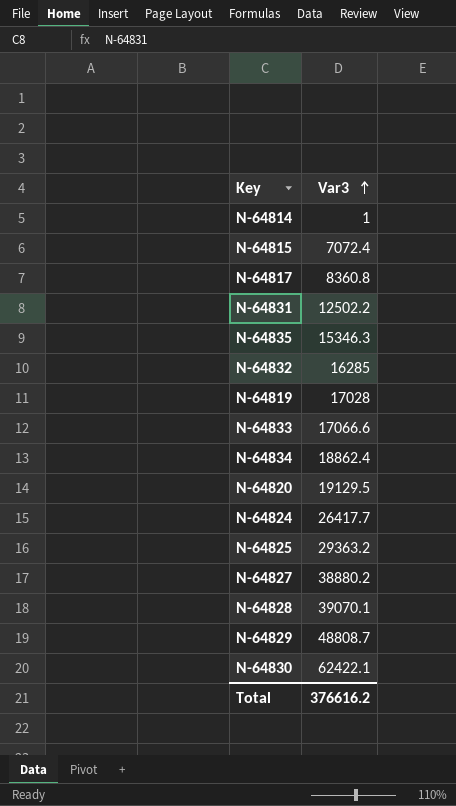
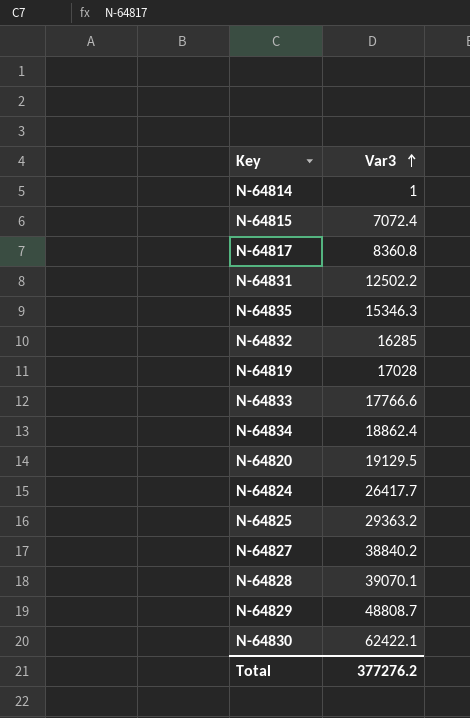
N-64833 | Var3: 17066.6 -> 17766.6
N-64827 | Var3: 38880.2 -> 38840.2
Total | Var3: 376616.2 -> 377276.2

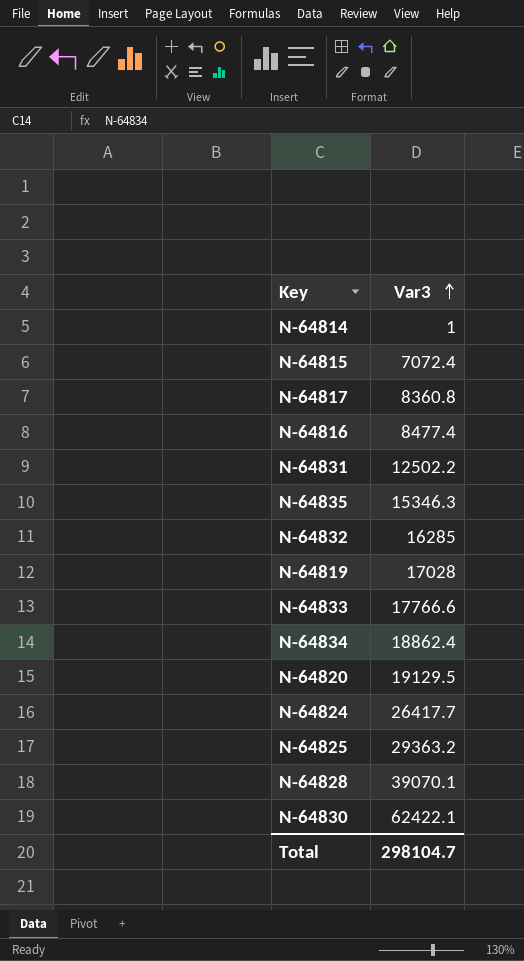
row N-64827: 38840.2 -> none
row N-64829: 48808.7 -> none
row N-64816: none -> 8477.4
Total | Var3: 377276.2 -> 298104.7

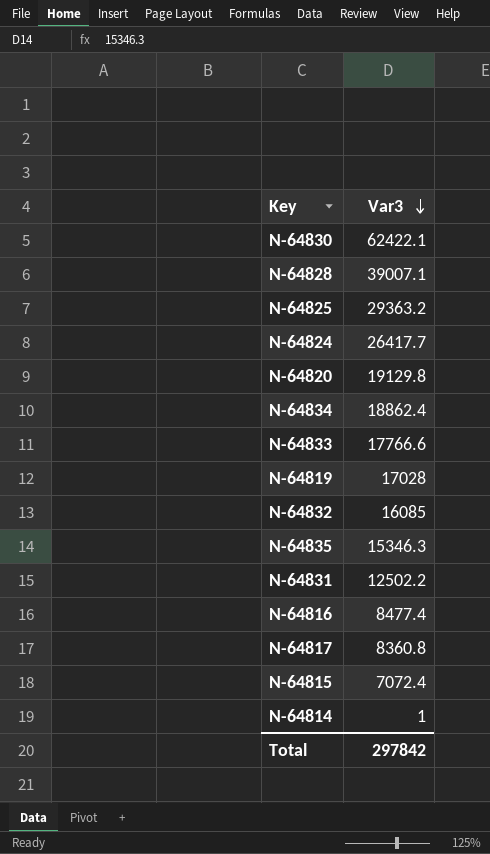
row order: Var3 ascending -> Var3 descending
N-64828 | Var3: 39070.1 -> 39007.1
N-64820 | Var3: 19129.5 -> 19129.8
N-64832 | Var3: 16285 -> 16085
Total | Var3: 298104.7 -> 297842

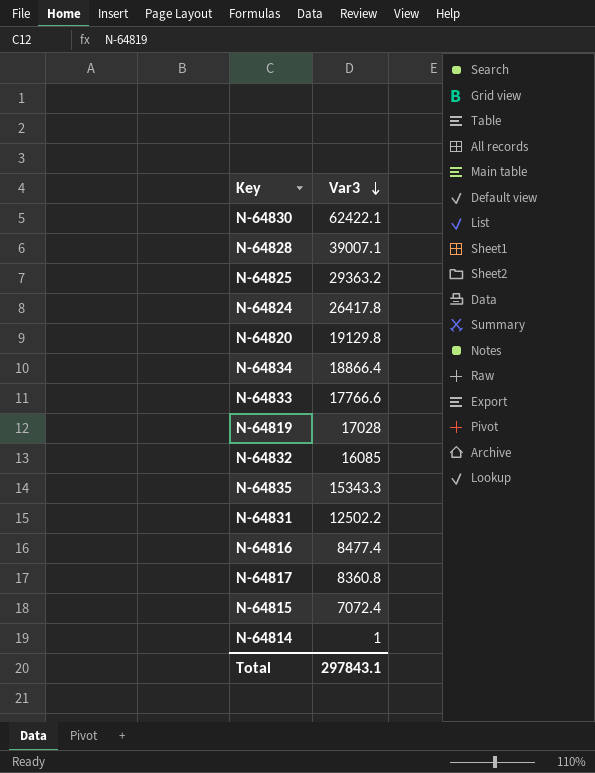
N-64824 | Var3: 26417.7 -> 26417.8
N-64834 | Var3: 18862.4 -> 18866.4
N-64835 | Var3: 15346.3 -> 15343.3
Total | Var3: 297842 -> 297843.1

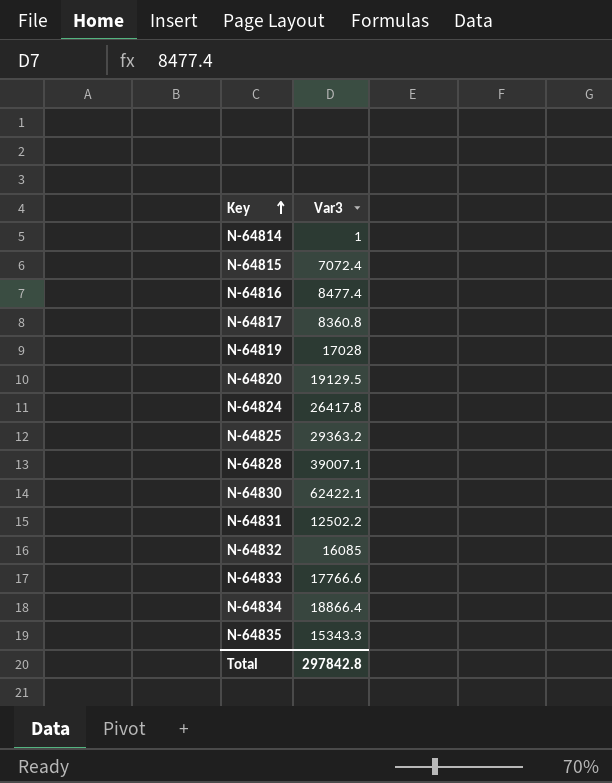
row order: Var3 descending -> Key ascending
N-64820 | Var3: 19129.8 -> 19129.5
Total | Var3: 297843.1 -> 297842.8

